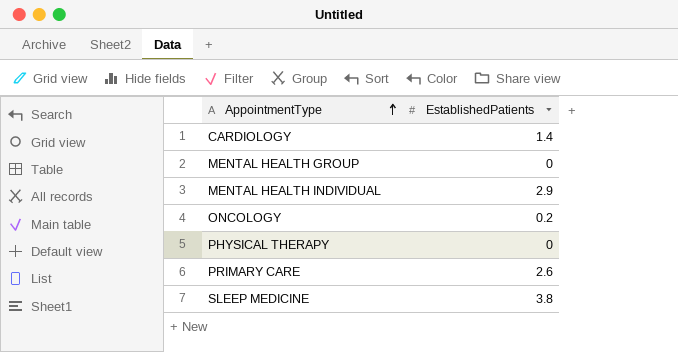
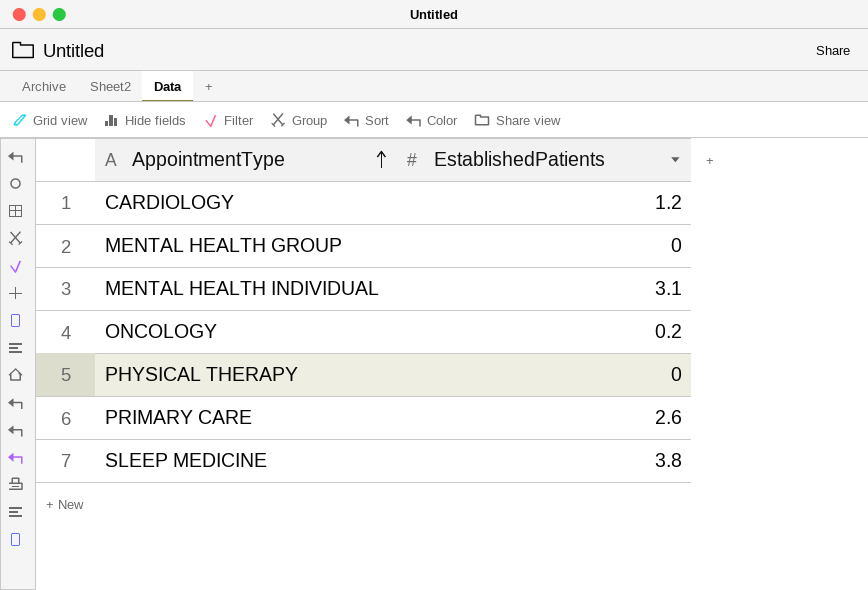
CARDIOLOGY | EstablishedPatients: 1.4 -> 1.2
MENTAL HEALTH INDIVIDUAL | EstablishedPatients: 2.9 -> 3.1

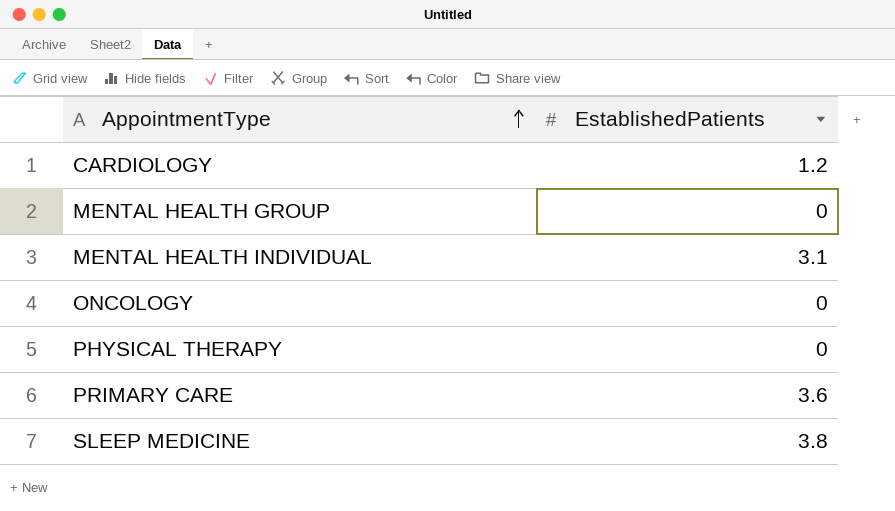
ONCOLOGY | EstablishedPatients: 0.2 -> 0
PRIMARY CARE | EstablishedPatients: 2.6 -> 3.6

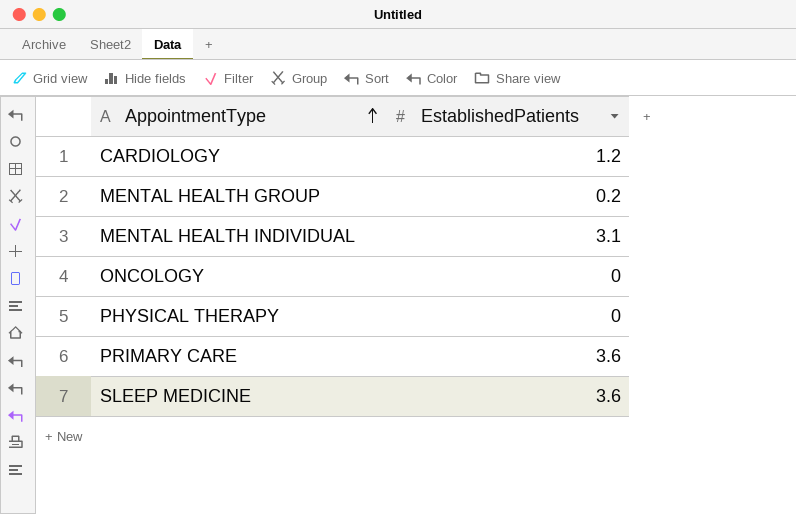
MENTAL HEALTH GROUP | EstablishedPatients: 0 -> 0.2
SLEEP MEDICINE | EstablishedPatients: 3.8 -> 3.6

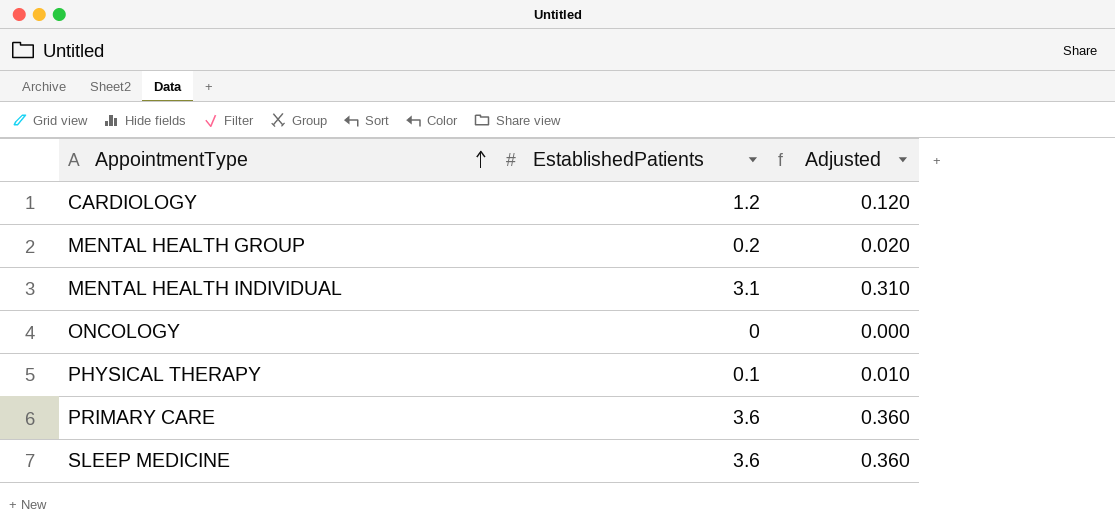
column Adjusted | formula: none -> [EstablishedPatients] * 0.1
PHYSICAL THERAPY | EstablishedPatients: 0 -> 0.1

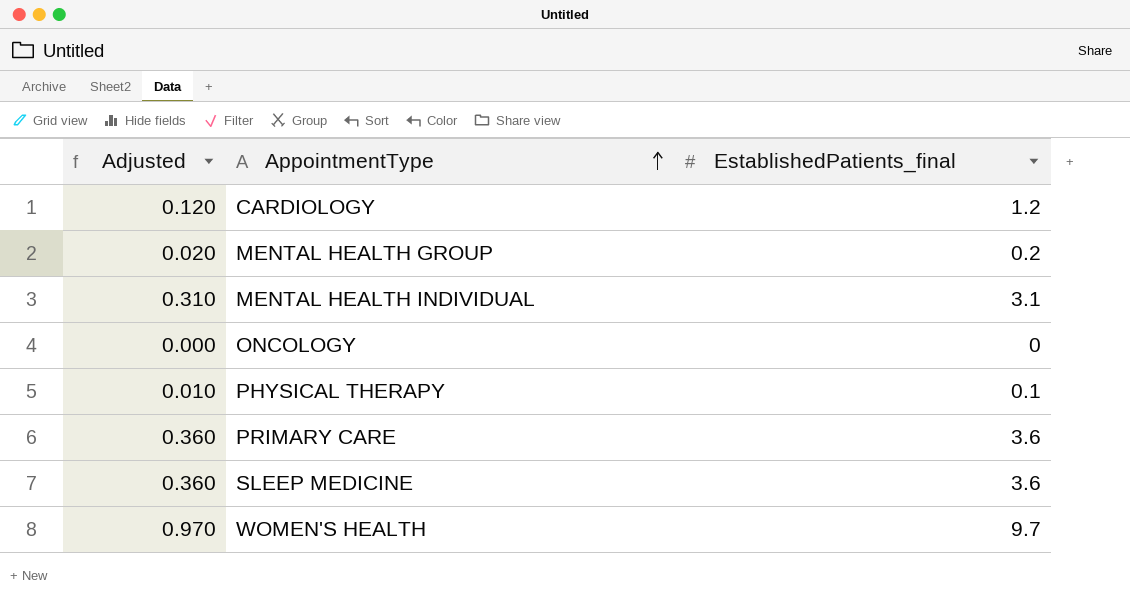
column Adjusted | position: 3 -> 1
column name: EstablishedPatients -> EstablishedPatients_final
row WOMEN'S HEALTH: none -> 0.970 | 9.7

